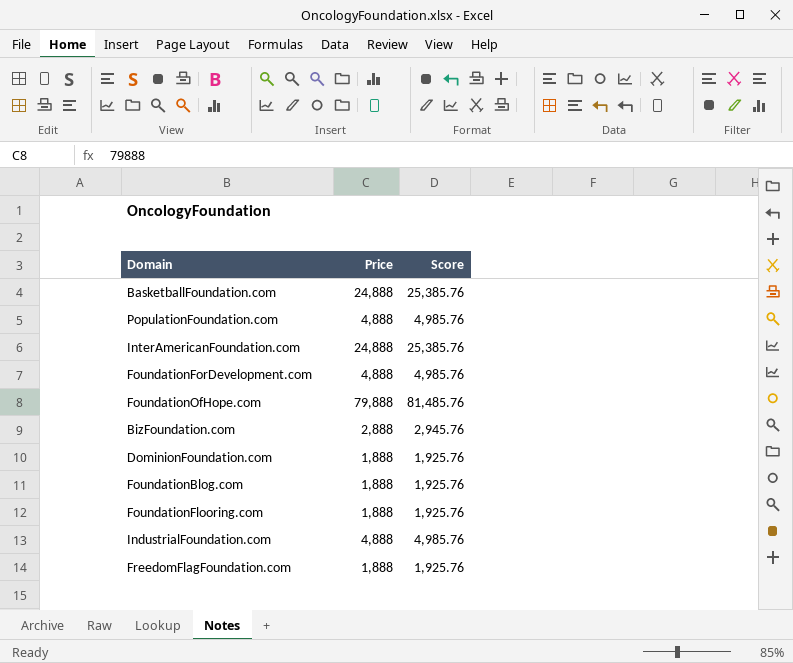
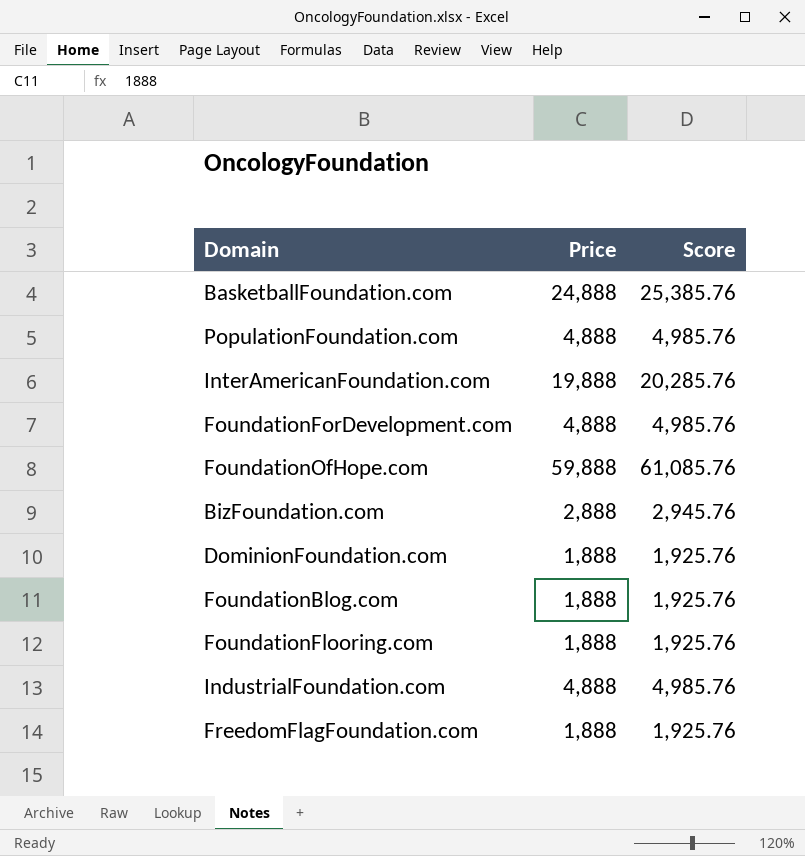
InterAmericanFoundation.com | Price: 24,888 -> 19,888
InterAmericanFoundation.com | Score: 25,385.76 -> 20,285.76
FoundationOfHope.com | Price: 79,888 -> 59,888
FoundationOfHope.com | Score: 81,485.76 -> 61,085.76

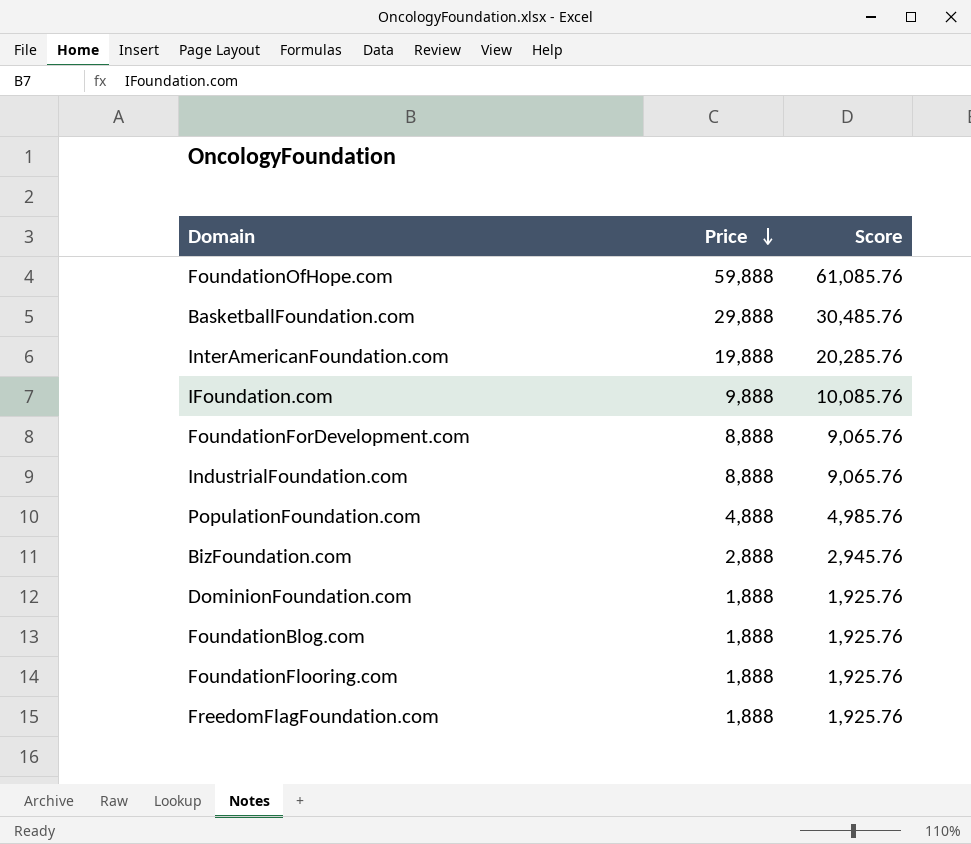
row order: none -> Price descending
BasketballFoundation.com | Price: 24,888 -> 29,888
BasketballFoundation.com | Score: 25,385.76 -> 30,485.76
row IFoundation.com: none -> 9,888 | 10,085.76
FoundationForDevelopment.com | Price: 4,888 -> 8,888
FoundationForDevelopment.com | Score: 4,985.76 -> 9,065.76
IndustrialFoundation.com | Price: 4,888 -> 8,888
IndustrialFoundation.com | Score: 4,985.76 -> 9,065.76

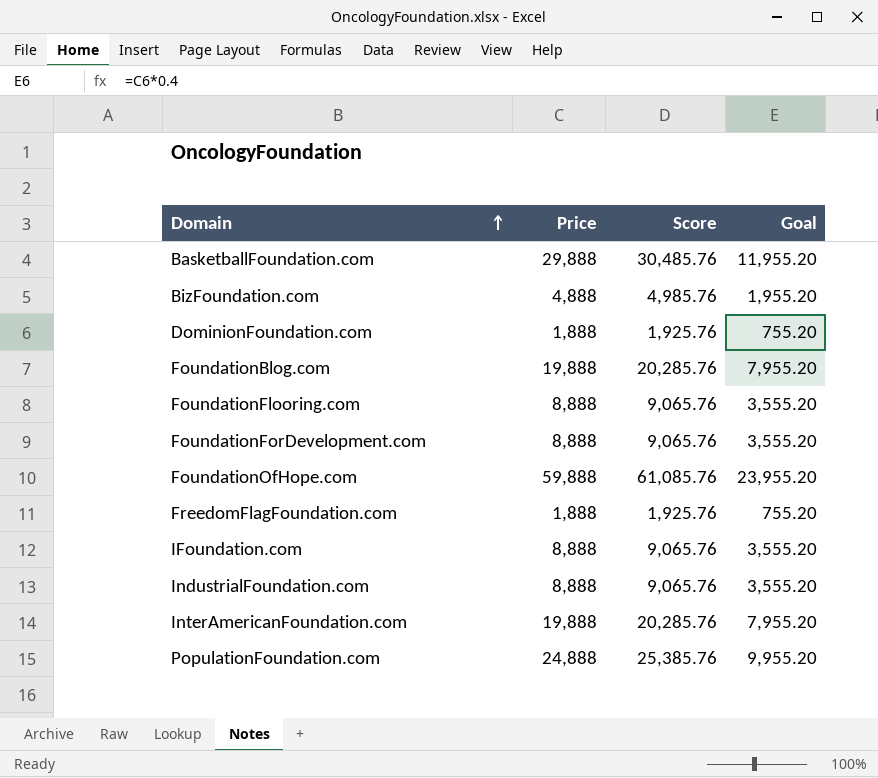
row order: Price descending -> Domain ascending
column Goal | formula: none -> [Price] * 0.4
BizFoundation.com | Price: 2,888 -> 4,888
BizFoundation.com | Score: 2,945.76 -> 4,985.76
FoundationBlog.com | Price: 1,888 -> 19,888
FoundationBlog.com | Score: 1,925.76 -> 20,285.76
FoundationFlooring.com | Price: 1,888 -> 8,888
FoundationFlooring.com | Score: 1,925.76 -> 9,065.76
IFoundation.com | Price: 9,888 -> 8,888
IFoundation.com | Score: 10,085.76 -> 9,065.76
PopulationFoundation.com | Price: 4,888 -> 24,888
PopulationFoundation.com | Score: 4,985.76 -> 25,385.76

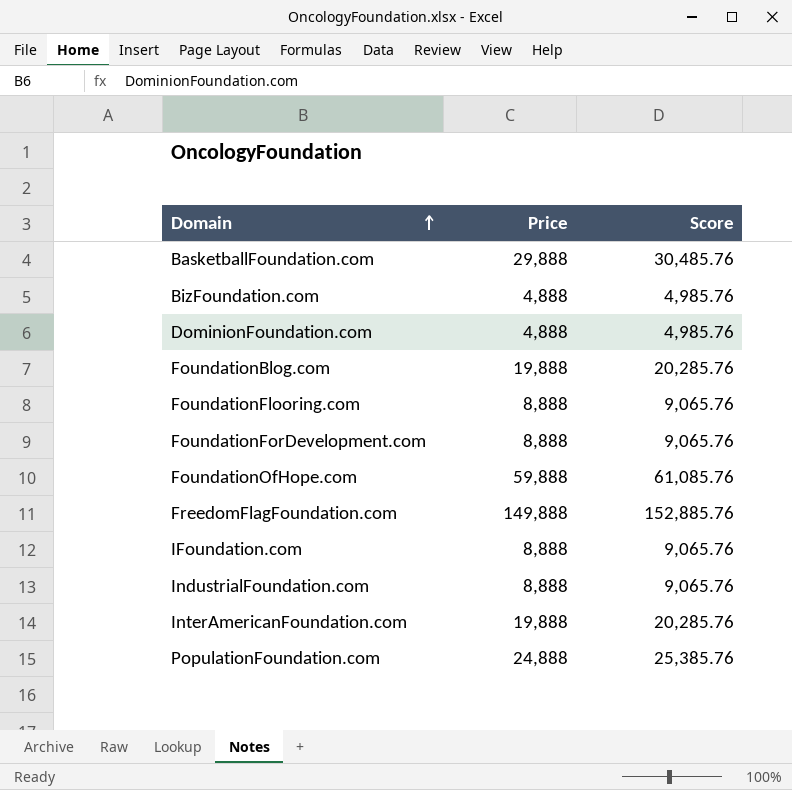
column Goal | formula: [Price] * 0.4 -> none
DominionFoundation.com | Price: 1,888 -> 4,888
DominionFoundation.com | Score: 1,925.76 -> 4,985.76
FreedomFlagFoundation.com | Price: 1,888 -> 149,888
FreedomFlagFoundation.com | Score: 1,925.76 -> 152,885.76

